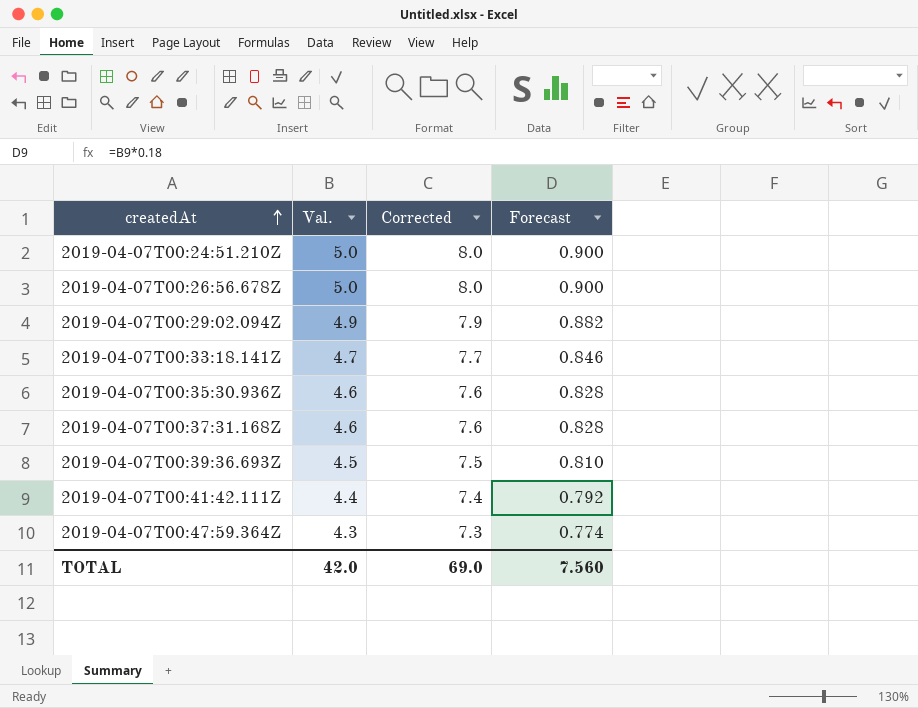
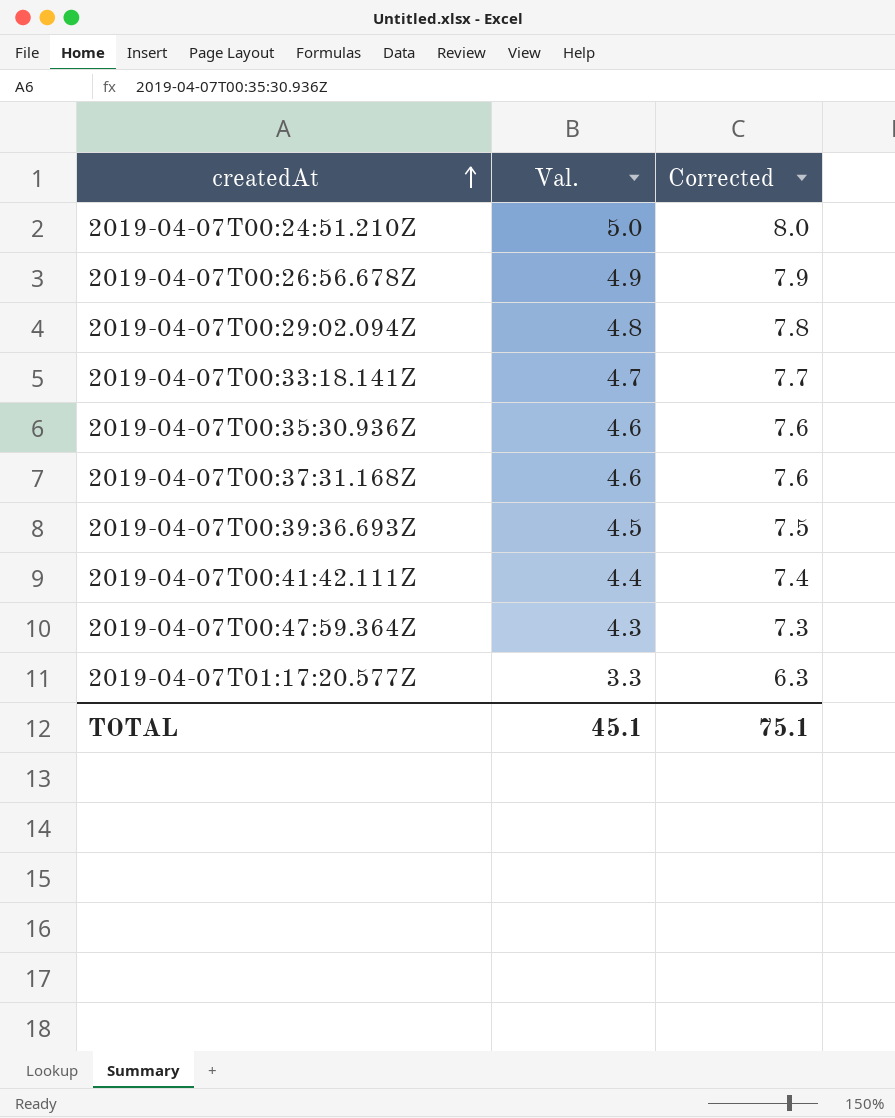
column Forecast | formula: [Val.] * 0.18 -> none
2019-04-07T00:26:56.678Z | Val.: 5.0 -> 4.9
2019-04-07T00:26:56.678Z | Corrected: 8.0 -> 7.9
2019-04-07T00:29:02.094Z | Val.: 4.9 -> 4.8
2019-04-07T00:29:02.094Z | Corrected: 7.9 -> 7.8
row 2019-04-07T01:17:20.577Z: none -> 3.3 | 6.3
TOTAL | Val.: 42.0 -> 45.1
TOTAL | Corrected: 69.0 -> 75.1

